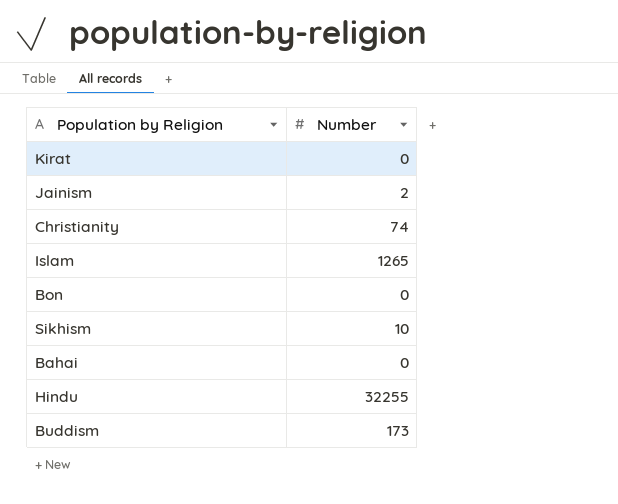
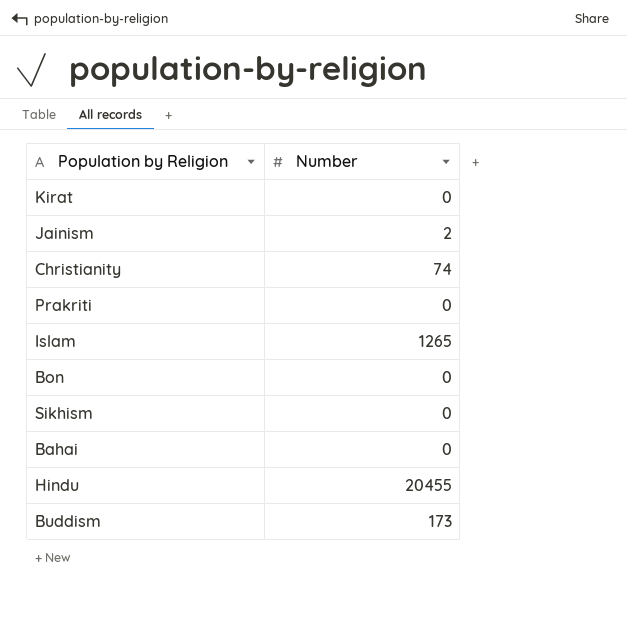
row Prakriti: none -> 0
Sikhism | Number: 10 -> 0
Hindu | Number: 32255 -> 20455

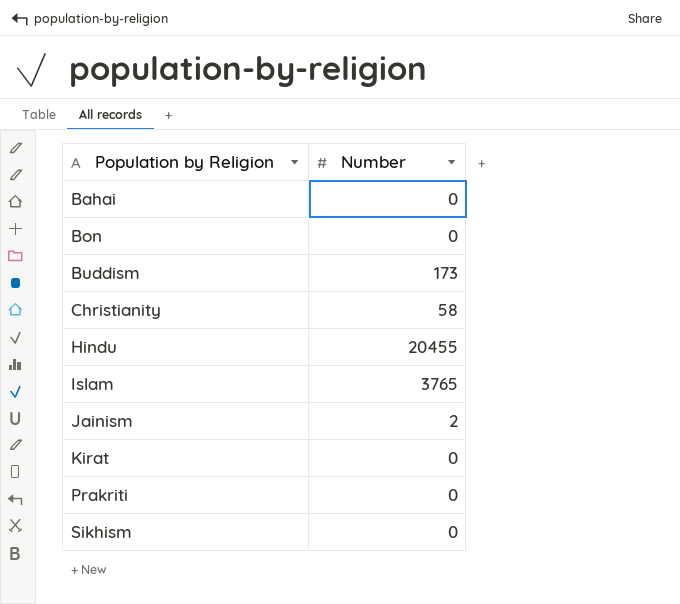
row order: none -> Population by Religion ascending
Christianity | Number: 74 -> 58
Islam | Number: 1265 -> 3765

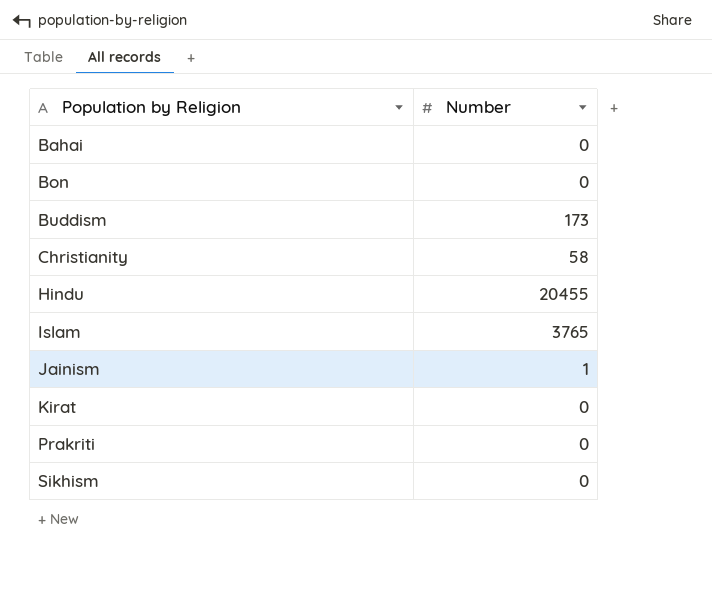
Jainism | Number: 2 -> 1

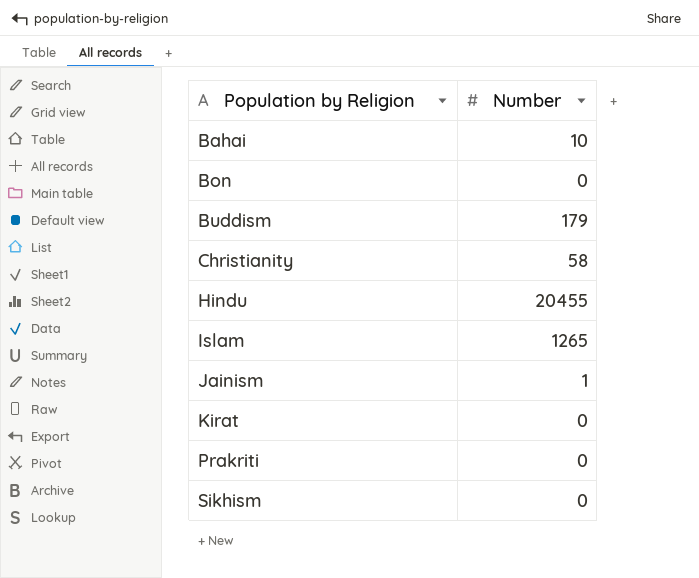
Bahai | Number: 0 -> 10
Buddism | Number: 173 -> 179
Islam | Number: 3765 -> 1265

